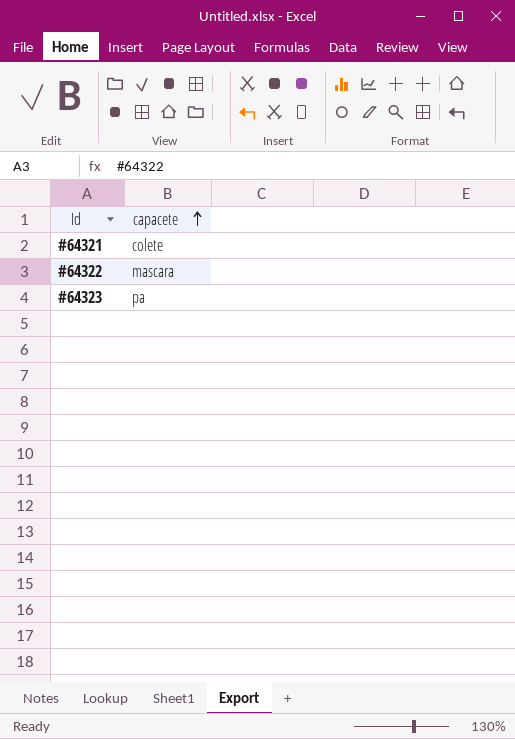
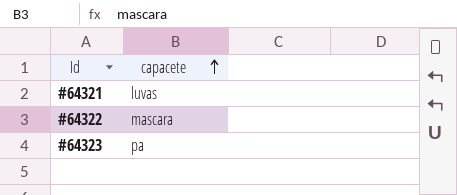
#64321 | capacete: colete -> luvas

